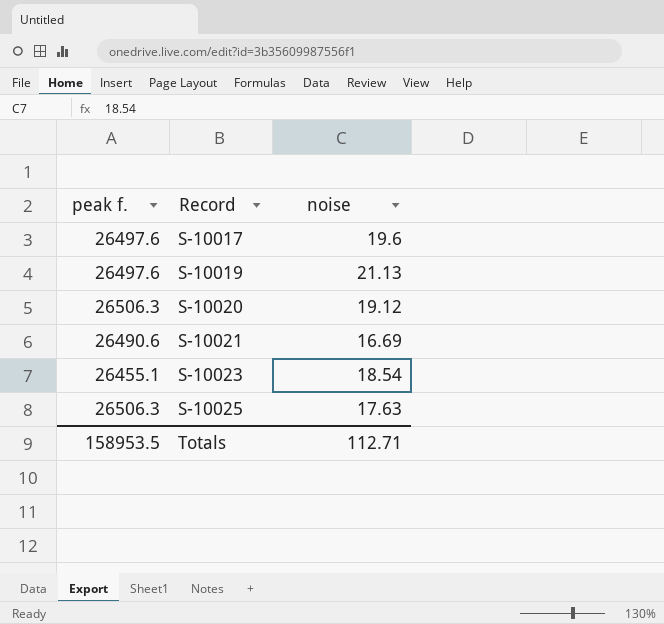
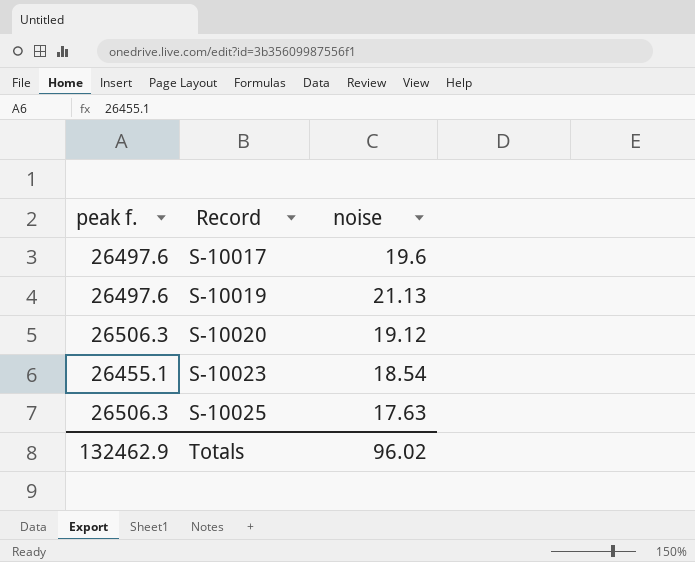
row S-10021: 26490.6 | 16.69 -> none
Totals | peak f.: 158953.5 -> 132462.9
Totals | noise: 112.71 -> 96.02

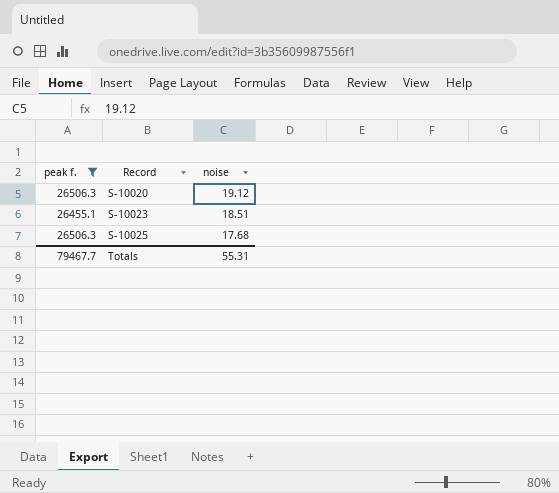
filter: none -> peak f. != 26497.6
S-10023 | noise: 18.54 -> 18.51
S-10025 | noise: 17.63 -> 17.68
Totals | peak f.: 132462.9 -> 79467.7
Totals | noise: 96.02 -> 55.31

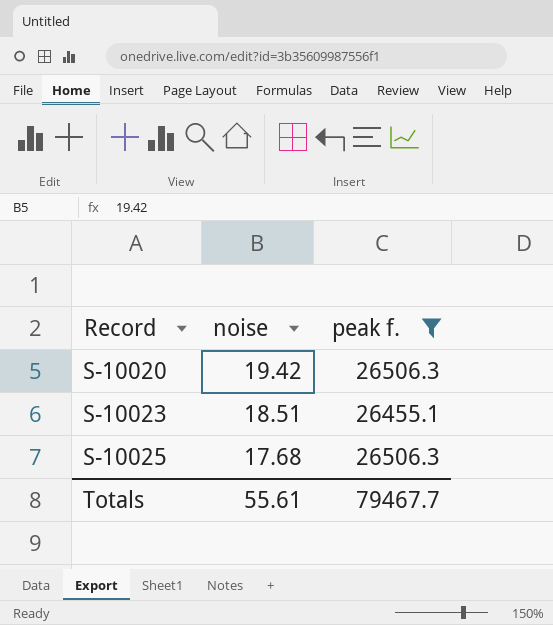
column peak f. | position: 1 -> 3
S-10020 | noise: 19.12 -> 19.42
Totals | noise: 55.31 -> 55.61

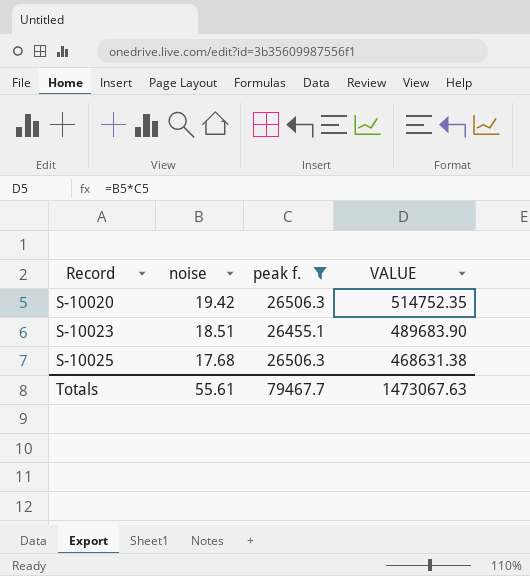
column VALUE | formula: none -> [noise] * [peak f.]

